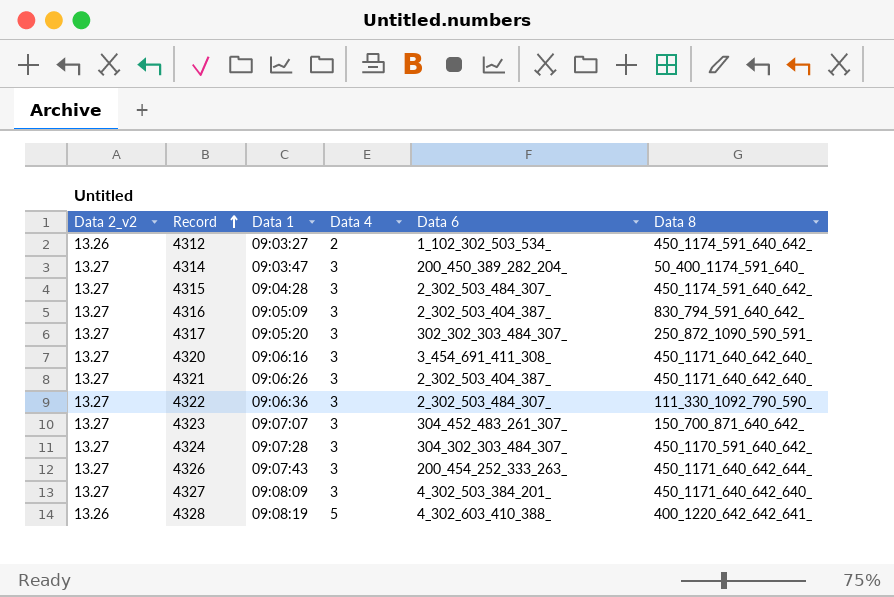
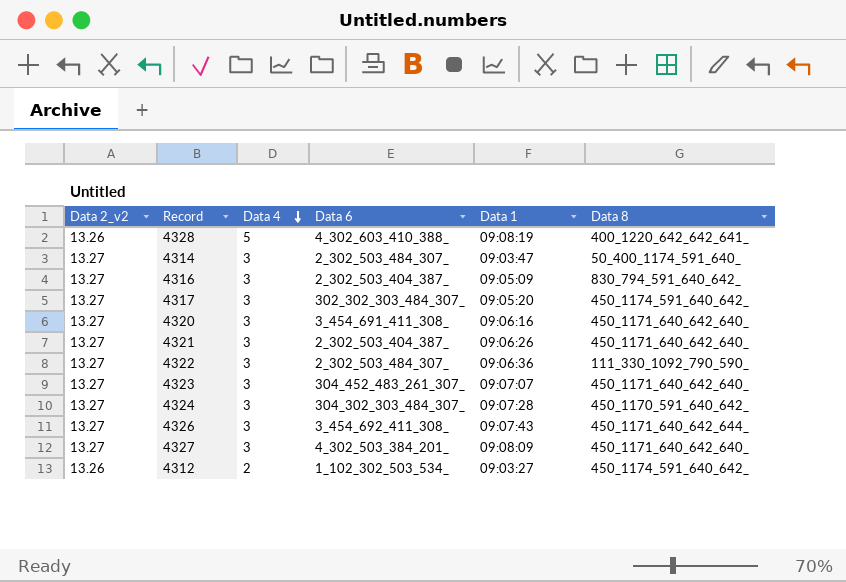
row order: Record ascending -> Data 4 descending
column Data 1 | position: 3 -> 5
row 4315: 13.27 | 09:04:28 | 3 | 2_302_503_484_307_ | 450_1174_591_640_642_ -> none
4314 | Data 6: 200_450_389_282_204_ -> 2_302_503_484_307_
4317 | Data 8: 250_872_1090_590_591_ -> 450_1174_591_640_642_
4323 | Data 8: 150_700_871_640_642_ -> 450_1171_640_642_640_
4326 | Data 6: 200_454_252_333_263_ -> 3_454_692_411_308_

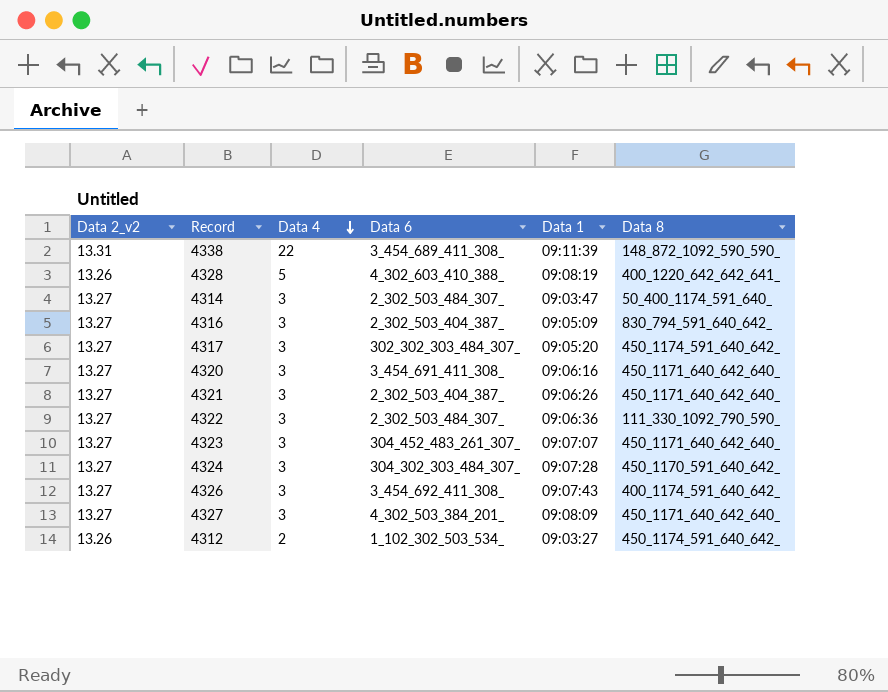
row 4338: none -> 13.31 | 22 | 3_454_689_411_308_ | 09:11:39 | 148_872_1092_590_590_
4326 | Data 8: 450_1171_640_642_644_ -> 400_1174_591_640_642_

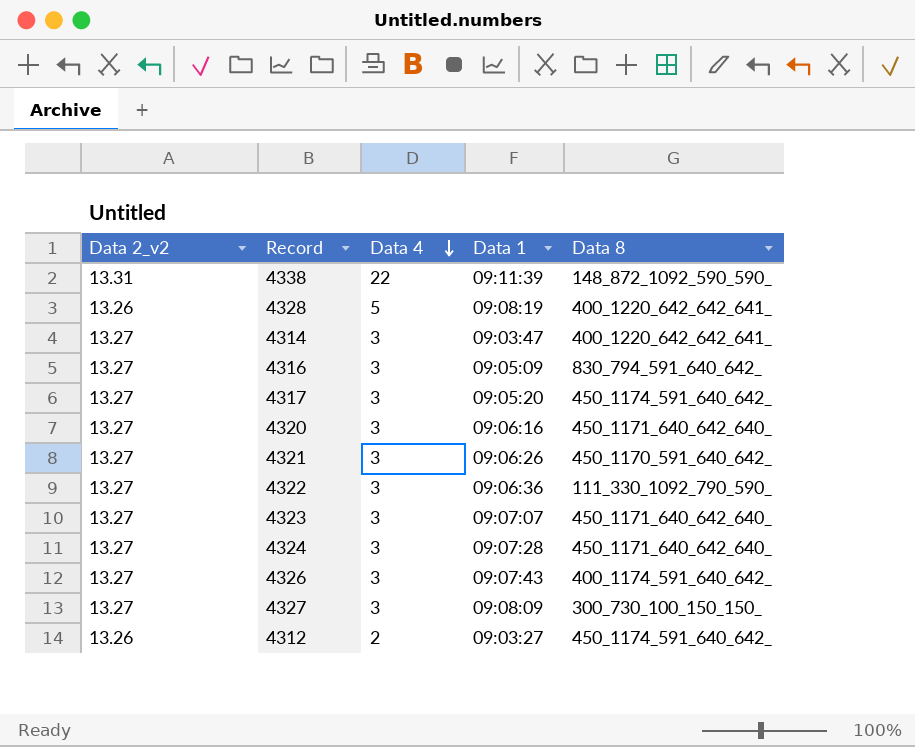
column Data 6 | position: 4 -> none
4314 | Data 8: 50_400_1174_591_640_ -> 400_1220_642_642_641_
4321 | Data 8: 450_1171_640_642_640_ -> 450_1170_591_640_642_
4324 | Data 8: 450_1170_591_640_642_ -> 450_1171_640_642_640_
4327 | Data 8: 450_1171_640_642_640_ -> 300_730_100_150_150_

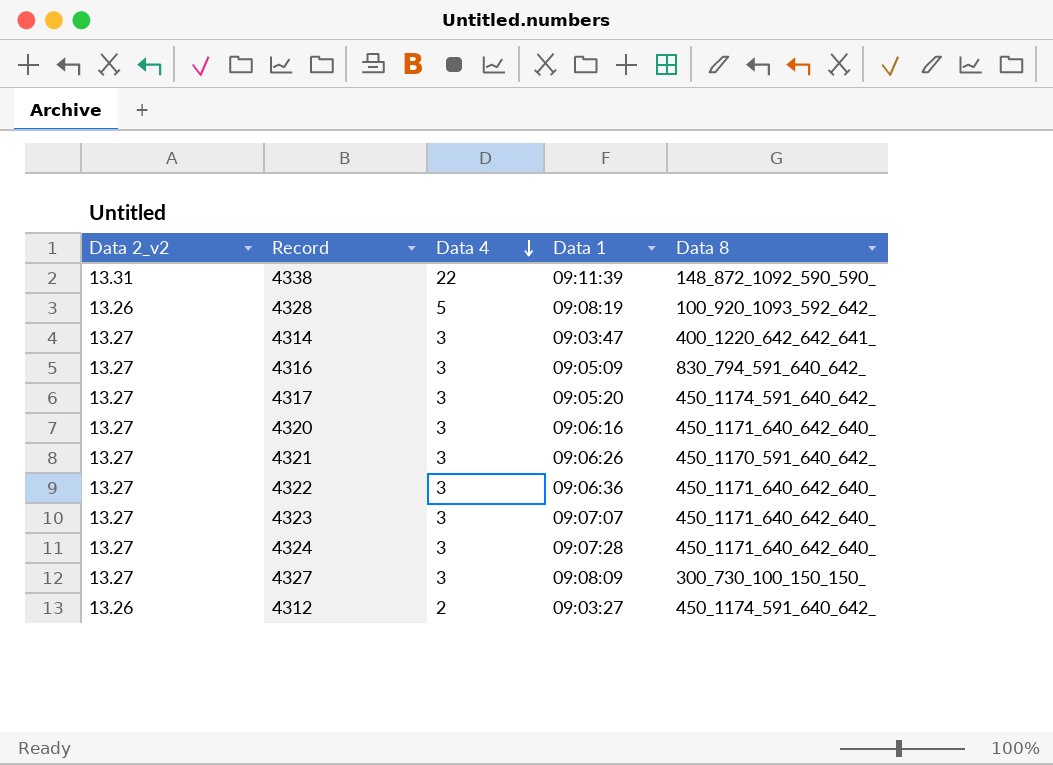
row 4326: 13.27 | 3 | 09:07:43 | 400_1174_591_640_642_ -> none
4328 | Data 8: 400_1220_642_642_641_ -> 100_920_1093_592_642_
4322 | Data 8: 111_330_1092_790_590_ -> 450_1171_640_642_640_

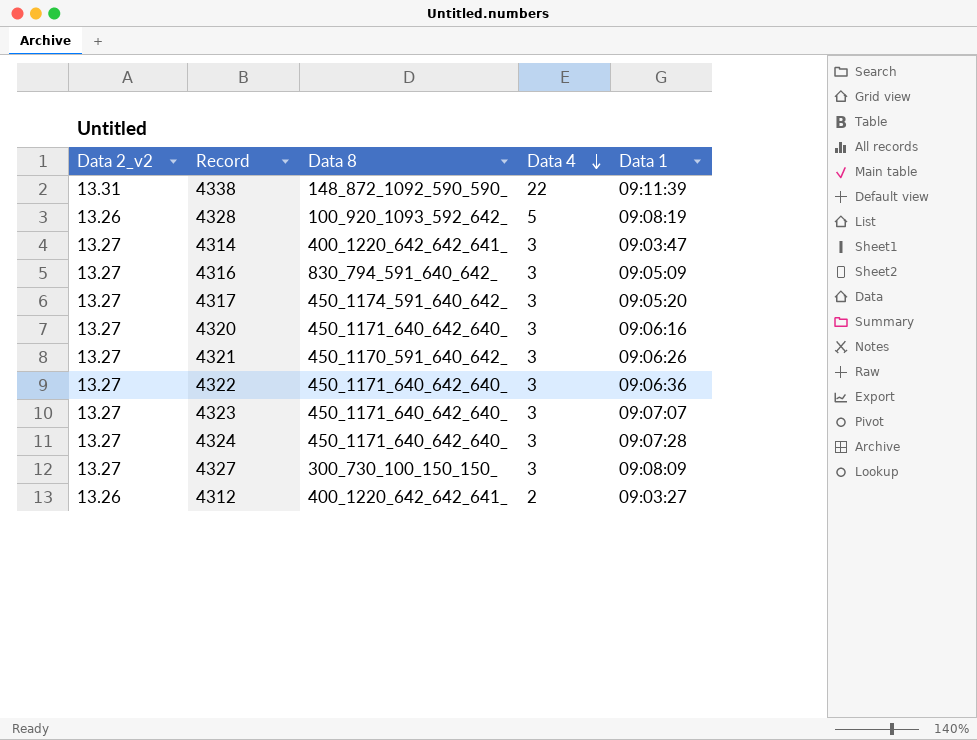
column Data 8 | position: 5 -> 3
4312 | Data 8: 450_1174_591_640_642_ -> 400_1220_642_642_641_

